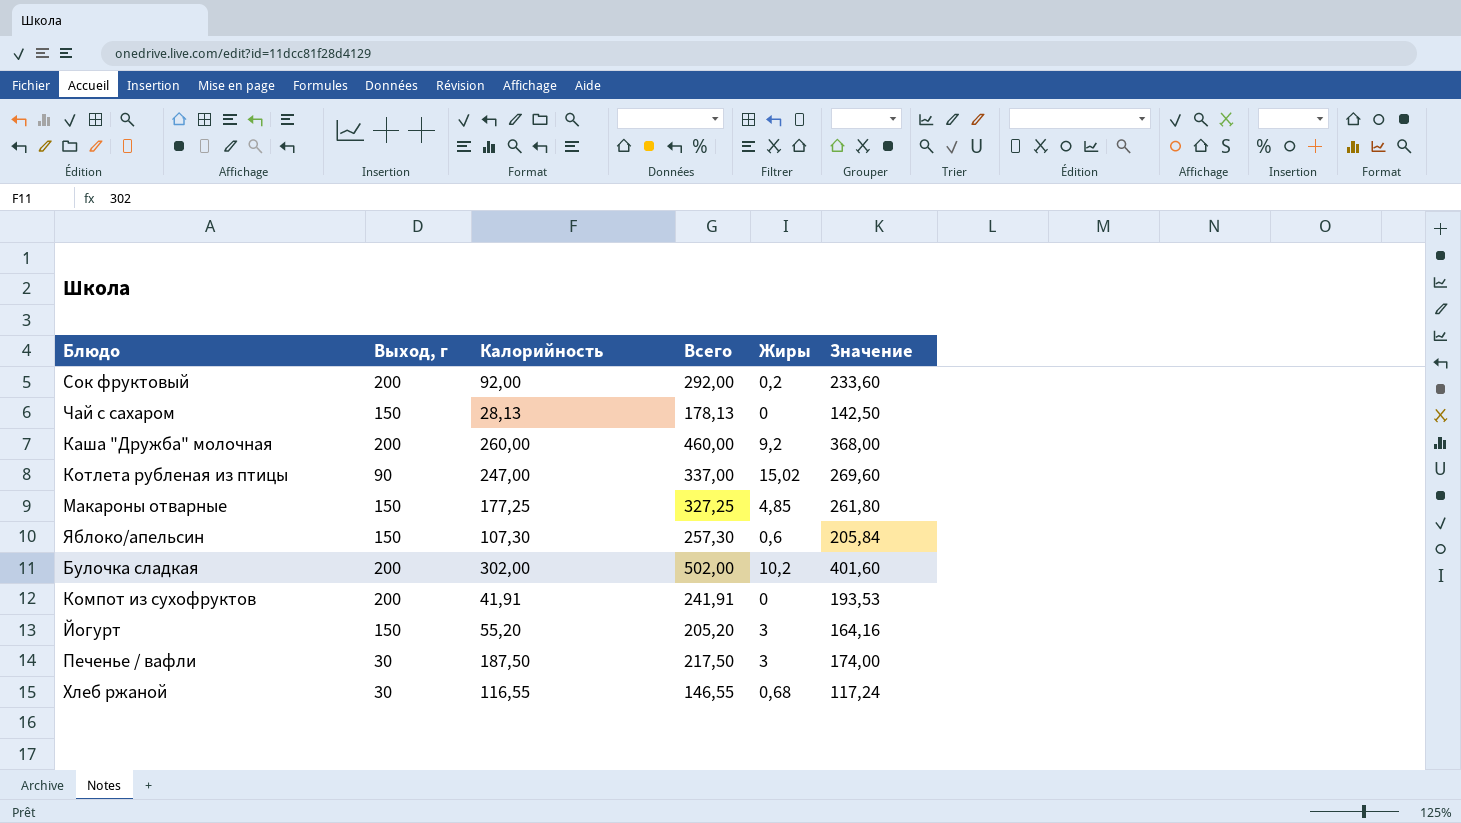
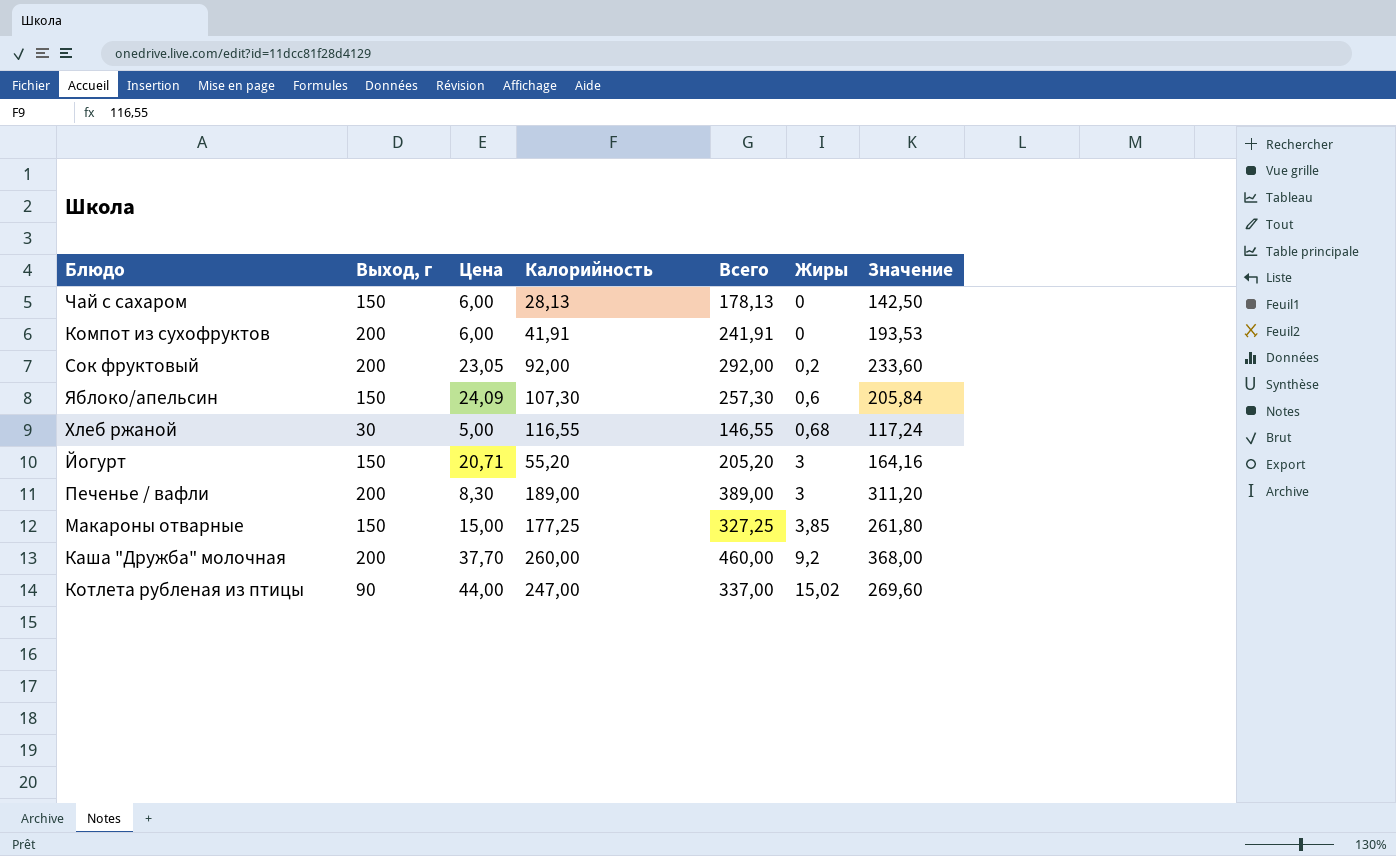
row order: none -> Жиры ascending
column Цена | position: none -> 3
row Булочка сладкая: 200 | 302,00 | 502,00 | 10,2 | 401,60 -> none
Печенье / вафли | Выход, г: 30 -> 200
Печенье / вафли | Калорийность: 187,50 -> 189,00
Печенье / вафли | Всего: 217,50 -> 389,00
Печенье / вафли | Значение: 174,00 -> 311,20
Макароны отварные | Жиры: 4,85 -> 3,85

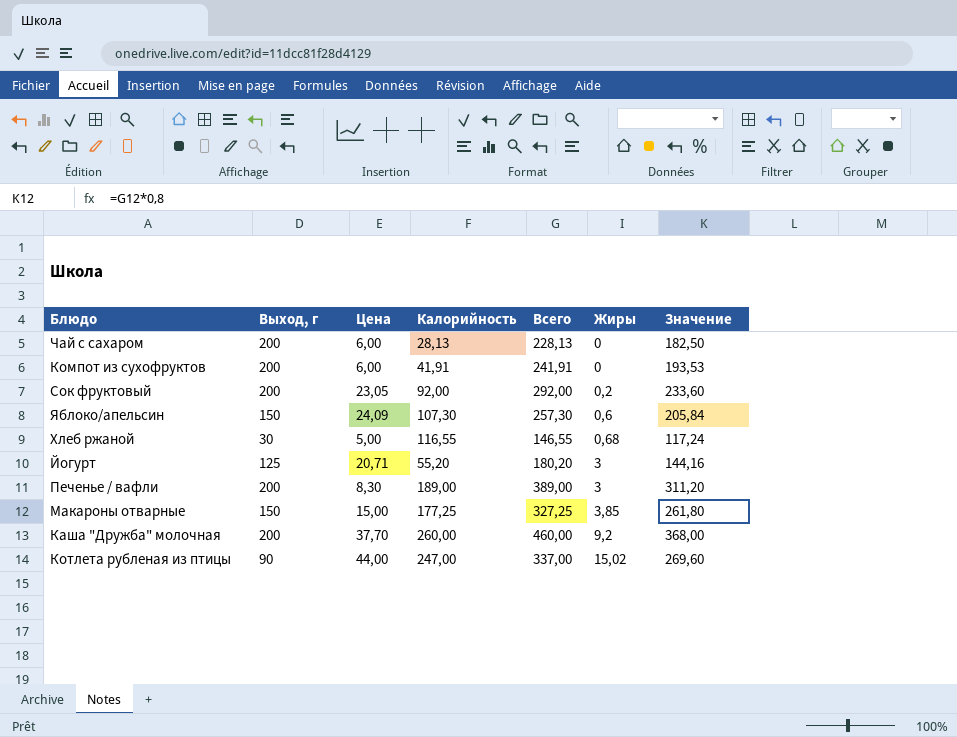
Чай с сахаром | Выход, г: 150 -> 200
Чай с сахаром | Всего: 178,13 -> 228,13
Чай с сахаром | Значение: 142,50 -> 182,50
Йогурт | Выход, г: 150 -> 125
Йогурт | Всего: 205,20 -> 180,20
Йогурт | Значение: 164,16 -> 144,16

